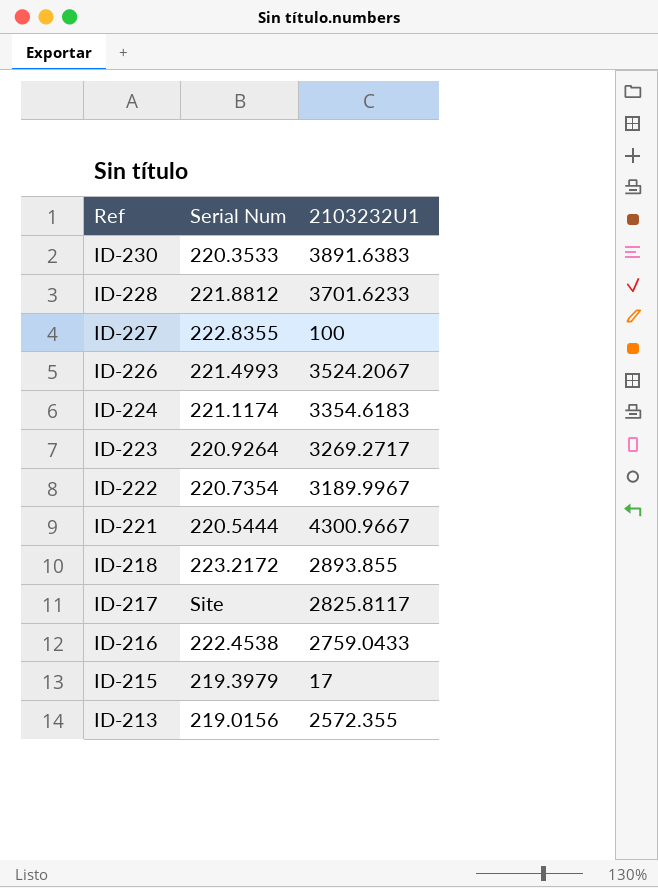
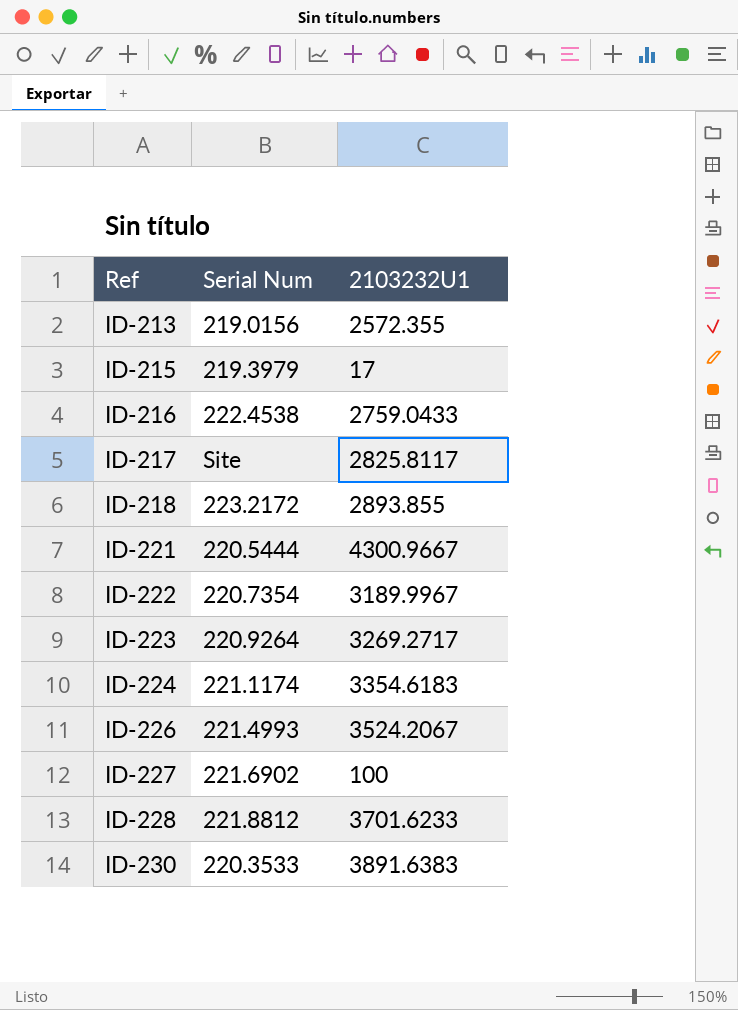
row order: Ref descending -> Ref ascending
ID-227 | Serial Num: 222.8355 -> 221.6902

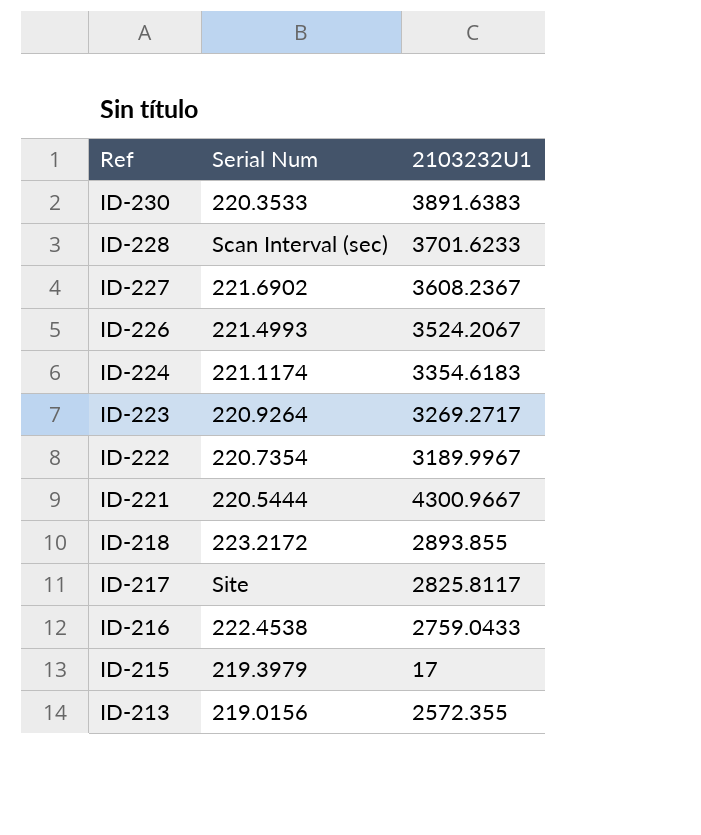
row order: Ref ascending -> Ref descending
ID-228 | Serial Num: 221.8812 -> Scan Interval (sec)
ID-227 | 2103232U1: 100 -> 3608.2367

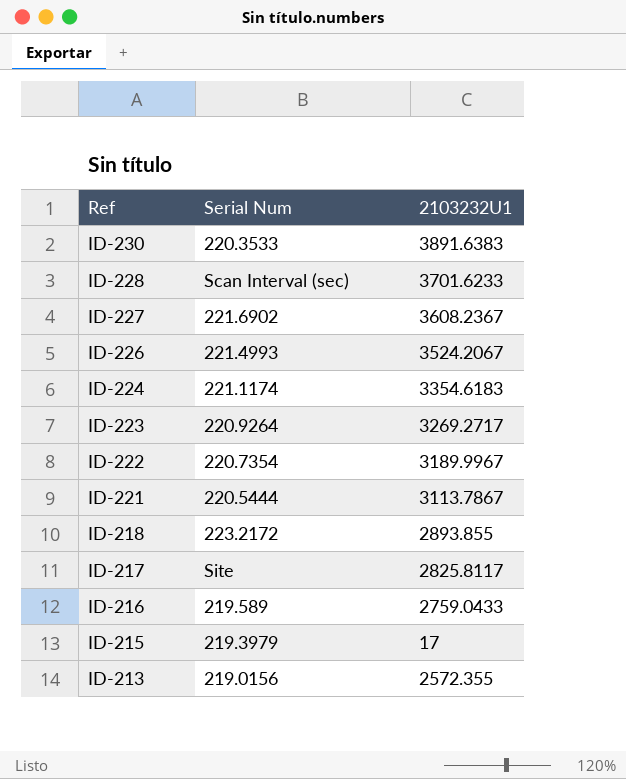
ID-221 | 2103232U1: 4300.9667 -> 3113.7867
ID-216 | Serial Num: 222.4538 -> 219.589

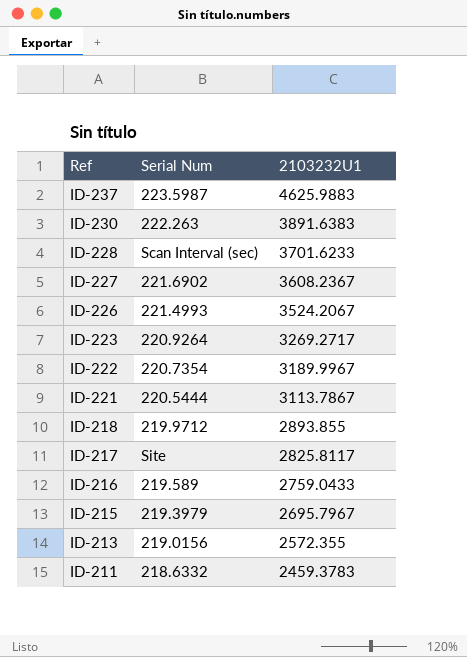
row ID-224: 221.1174 | 3354.6183 -> none
row ID-237: none -> 223.5987 | 4625.9883
ID-230 | Serial Num: 220.3533 -> 222.263
ID-218 | Serial Num: 223.2172 -> 219.9712
ID-215 | 2103232U1: 17 -> 2695.7967
row ID-211: none -> 218.6332 | 2459.3783

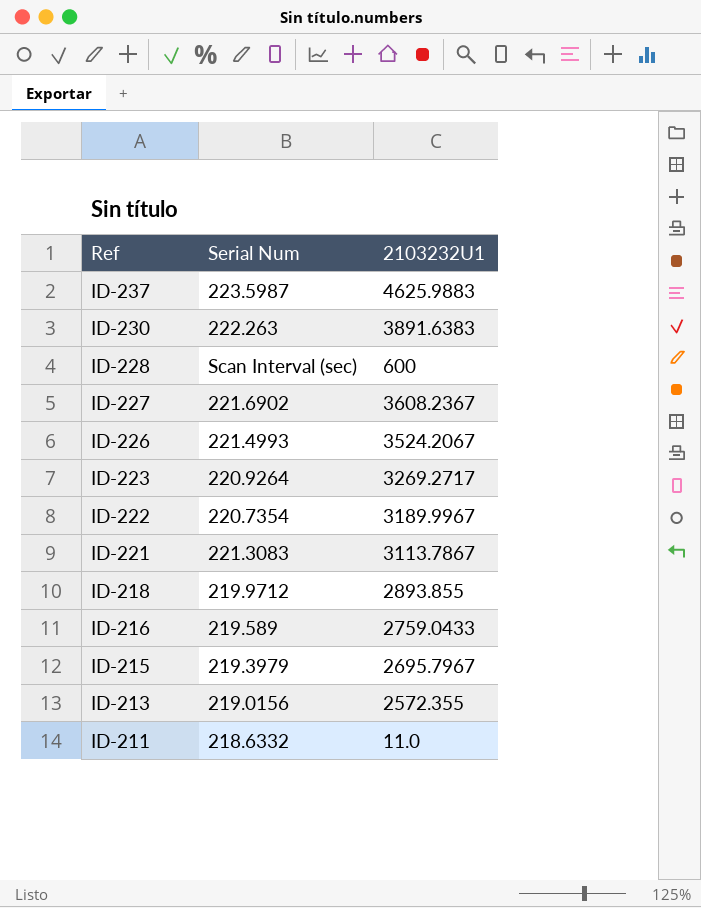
row ID-217: Site | 2825.8117 -> none
ID-228 | 2103232U1: 3701.6233 -> 600
ID-221 | Serial Num: 220.5444 -> 221.3083
ID-211 | 2103232U1: 2459.3783 -> 11.0

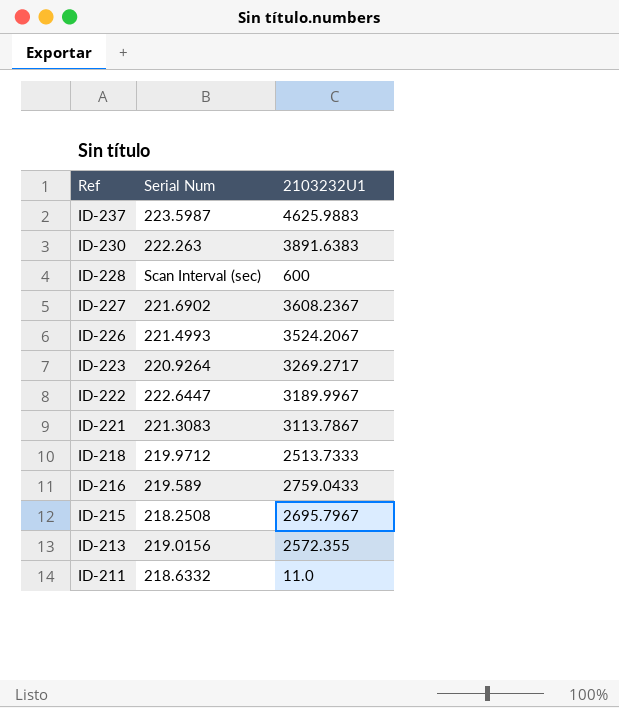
ID-222 | Serial Num: 220.7354 -> 222.6447
ID-218 | 2103232U1: 2893.855 -> 2513.7333
ID-215 | Serial Num: 219.3979 -> 218.2508

